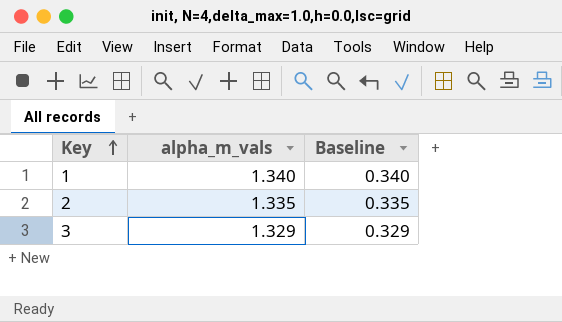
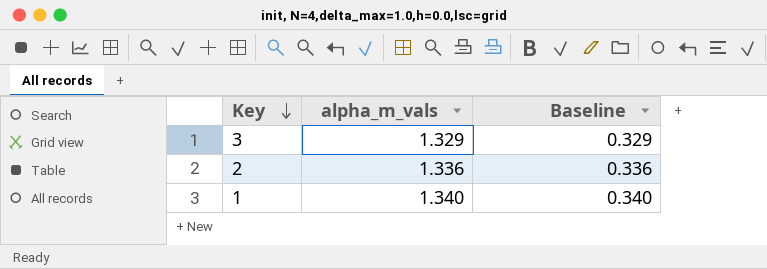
row order: Key ascending -> Key descending
2 | alpha_m_vals: 1.335 -> 1.336
2 | Baseline: 0.335 -> 0.336

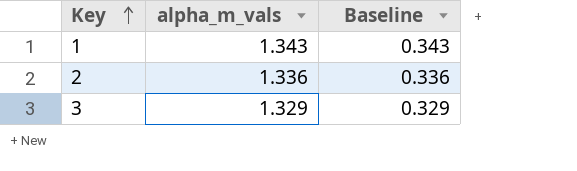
row order: Key descending -> Key ascending
1 | alpha_m_vals: 1.340 -> 1.343
1 | Baseline: 0.340 -> 0.343

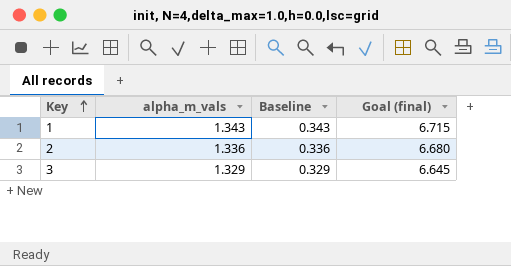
column Goal (final) | formula: none -> [alpha_m_vals] * 5

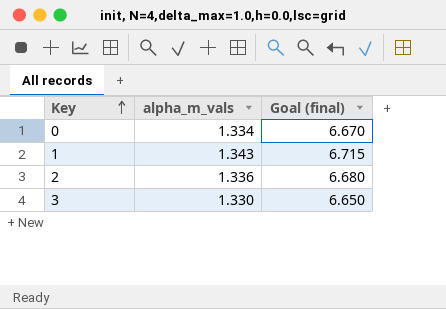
column Baseline | formula: [alpha_m_vals] - 1 -> none
row 0: none -> 1.334 | 6.670
3 | alpha_m_vals: 1.329 -> 1.330
3 | Goal (final): 6.645 -> 6.650

